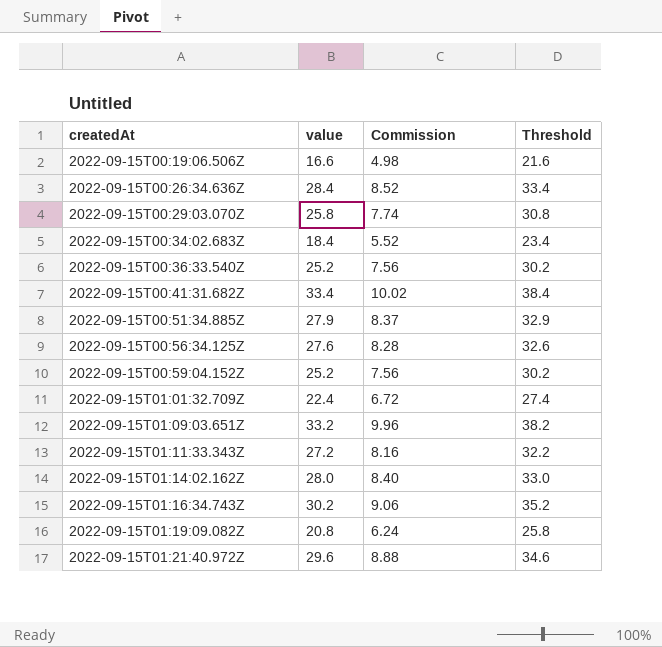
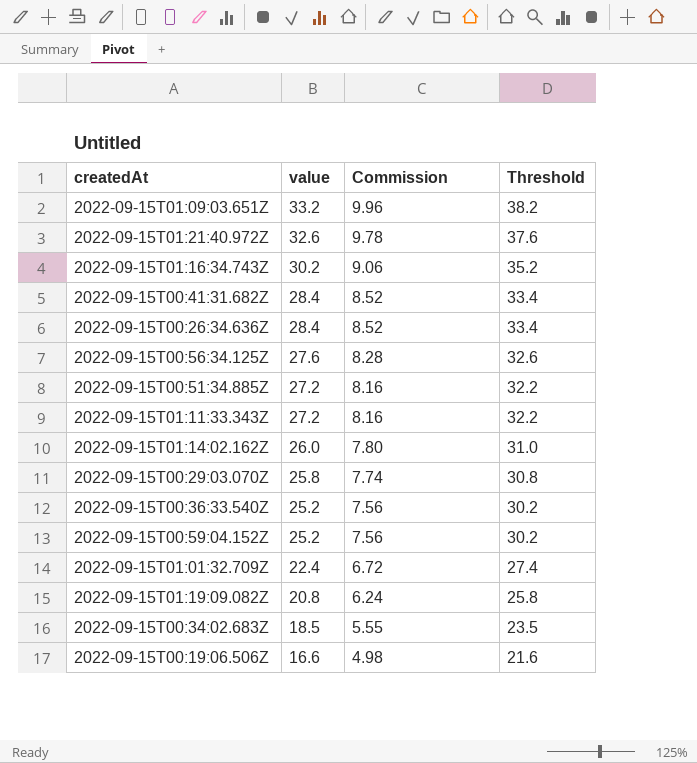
row order: createdAt ascending -> value descending
2022-09-15T01:21:40.972Z | value: 29.6 -> 32.6
2022-09-15T01:21:40.972Z | Commission: 8.88 -> 9.78
2022-09-15T01:21:40.972Z | Threshold: 34.6 -> 37.6
2022-09-15T00:41:31.682Z | value: 33.4 -> 28.4
2022-09-15T00:41:31.682Z | Commission: 10.02 -> 8.52
2022-09-15T00:41:31.682Z | Threshold: 38.4 -> 33.4
2022-09-15T00:51:34.885Z | value: 27.9 -> 27.2
2022-09-15T00:51:34.885Z | Commission: 8.37 -> 8.16
2022-09-15T00:51:34.885Z | Threshold: 32.9 -> 32.2
2022-09-15T01:14:02.162Z | value: 28.0 -> 26.0
2022-09-15T01:14:02.162Z | Commission: 8.40 -> 7.80
2022-09-15T01:14:02.162Z | Threshold: 33.0 -> 31.0
2022-09-15T00:34:02.683Z | value: 18.4 -> 18.5
2022-09-15T00:34:02.683Z | Commission: 5.52 -> 5.55
2022-09-15T00:34:02.683Z | Threshold: 23.4 -> 23.5

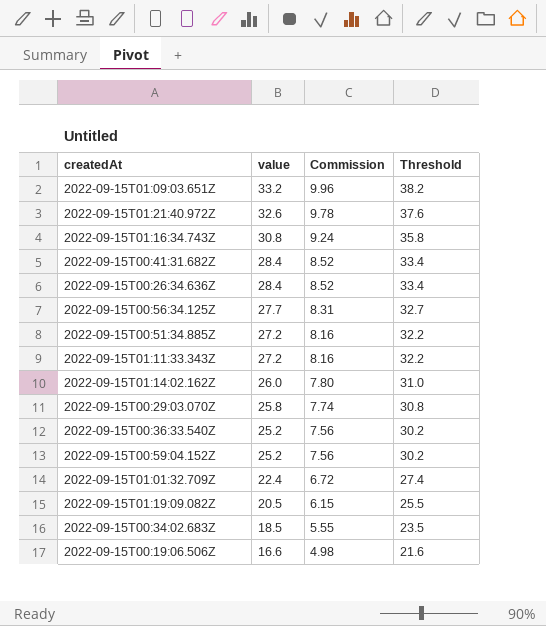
2022-09-15T01:16:34.743Z | value: 30.2 -> 30.8
2022-09-15T01:16:34.743Z | Commission: 9.06 -> 9.24
2022-09-15T01:16:34.743Z | Threshold: 35.2 -> 35.8
2022-09-15T00:56:34.125Z | value: 27.6 -> 27.7
2022-09-15T00:56:34.125Z | Commission: 8.28 -> 8.31
2022-09-15T00:56:34.125Z | Threshold: 32.6 -> 32.7
2022-09-15T01:19:09.082Z | value: 20.8 -> 20.5
2022-09-15T01:19:09.082Z | Commission: 6.24 -> 6.15
2022-09-15T01:19:09.082Z | Threshold: 25.8 -> 25.5

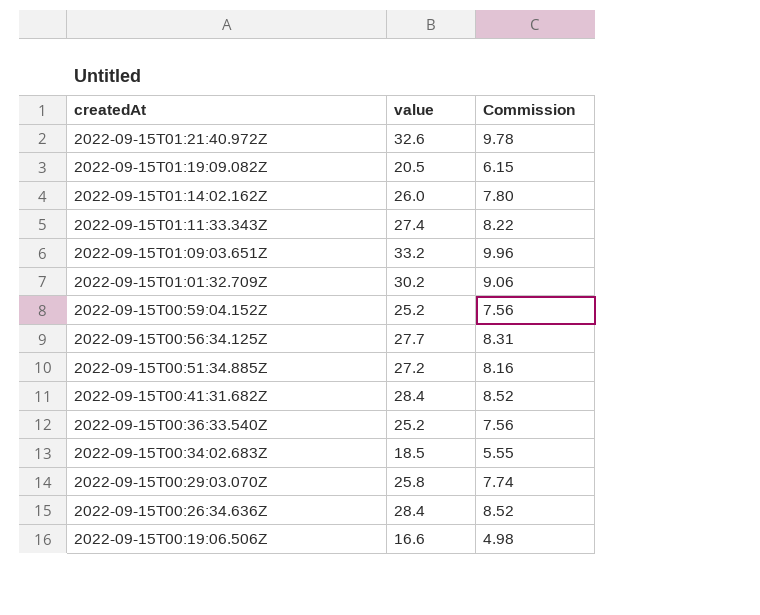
row order: value descending -> createdAt descending
column Threshold | formula: [value] + 5 -> none
row 2022-09-15T01:16:34.743Z: 30.8 | 9.24 | 35.8 -> none
2022-09-15T01:11:33.343Z | value: 27.2 -> 27.4
2022-09-15T01:11:33.343Z | Commission: 8.16 -> 8.22
2022-09-15T01:01:32.709Z | value: 22.4 -> 30.2
2022-09-15T01:01:32.709Z | Commission: 6.72 -> 9.06

